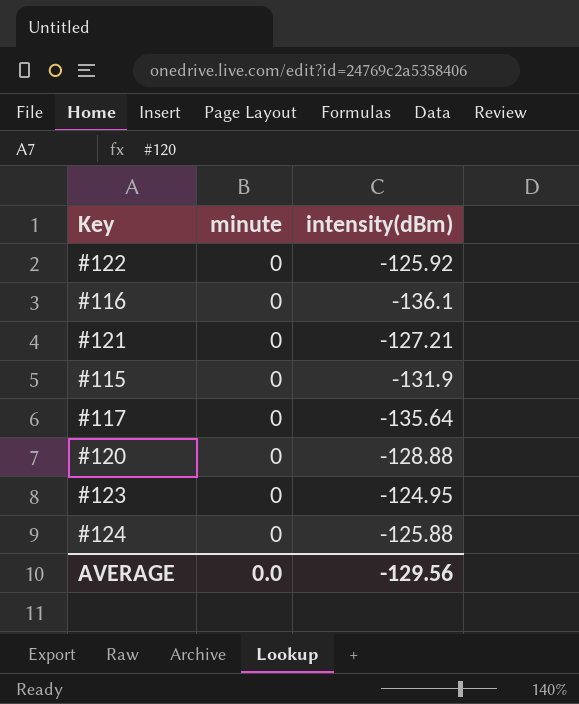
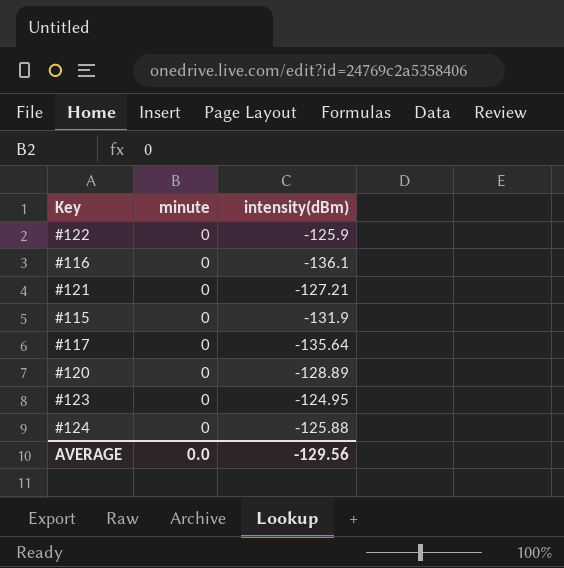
#122 | intensity(dBm): -125.92 -> -125.9
#120 | intensity(dBm): -128.88 -> -128.89

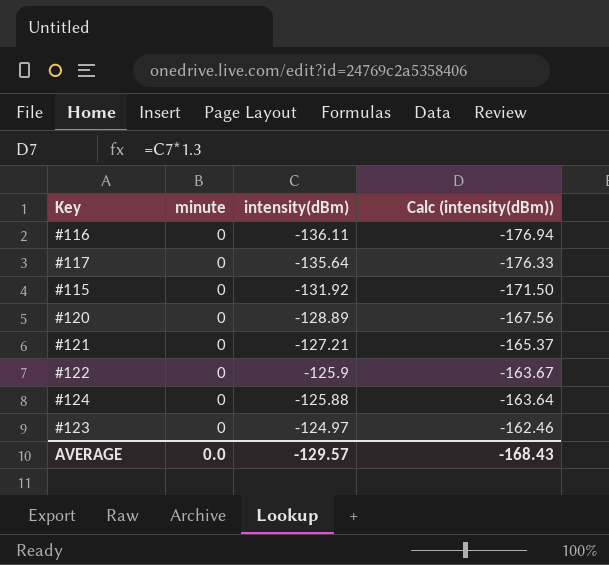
row order: none -> intensity(dBm) ascending
column Calc (intensity(dBm)) | formula: none -> [intensity(dBm)] * 1.3
#116 | intensity(dBm): -136.1 -> -136.11
#115 | intensity(dBm): -131.9 -> -131.92
#123 | intensity(dBm): -124.95 -> -124.97
AVERAGE | intensity(dBm): -129.56 -> -129.57

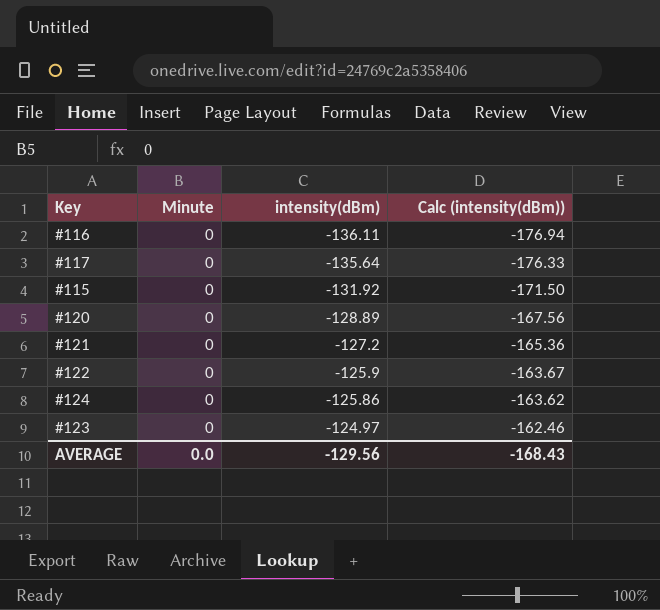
column name: minute -> Minute
#121 | intensity(dBm): -127.21 -> -127.2
#121 | Calc (intensity(dBm)): -165.37 -> -165.36
#124 | intensity(dBm): -125.88 -> -125.86
#124 | Calc (intensity(dBm)): -163.64 -> -163.62
AVERAGE | intensity(dBm): -129.57 -> -129.56

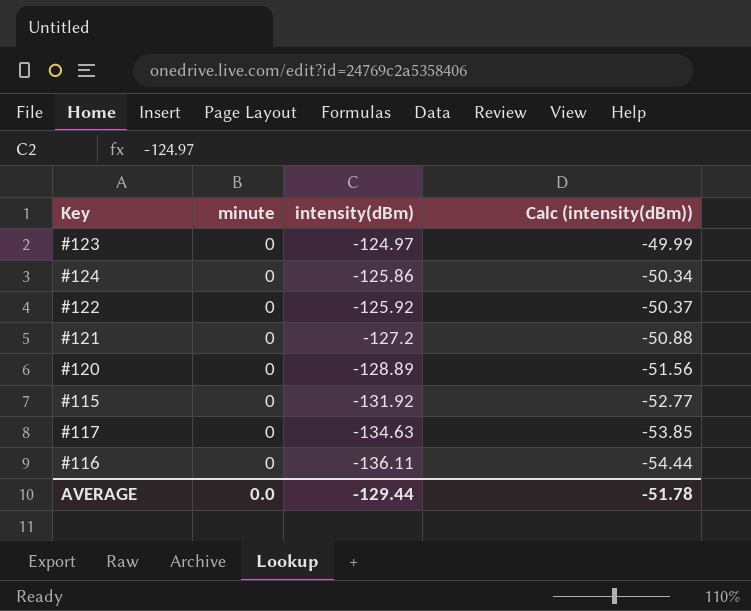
row order: intensity(dBm) ascending -> intensity(dBm) descending
column name: Minute -> minute
column Calc (intensity(dBm)) | formula: [intensity(dBm)] * 1.3 -> [intensity(dBm)] * 0.4
#122 | intensity(dBm): -125.9 -> -125.92
#117 | intensity(dBm): -135.64 -> -134.63
AVERAGE | intensity(dBm): -129.56 -> -129.44
AVERAGE | Calc (intensity(dBm)): -168.43 -> -51.78

